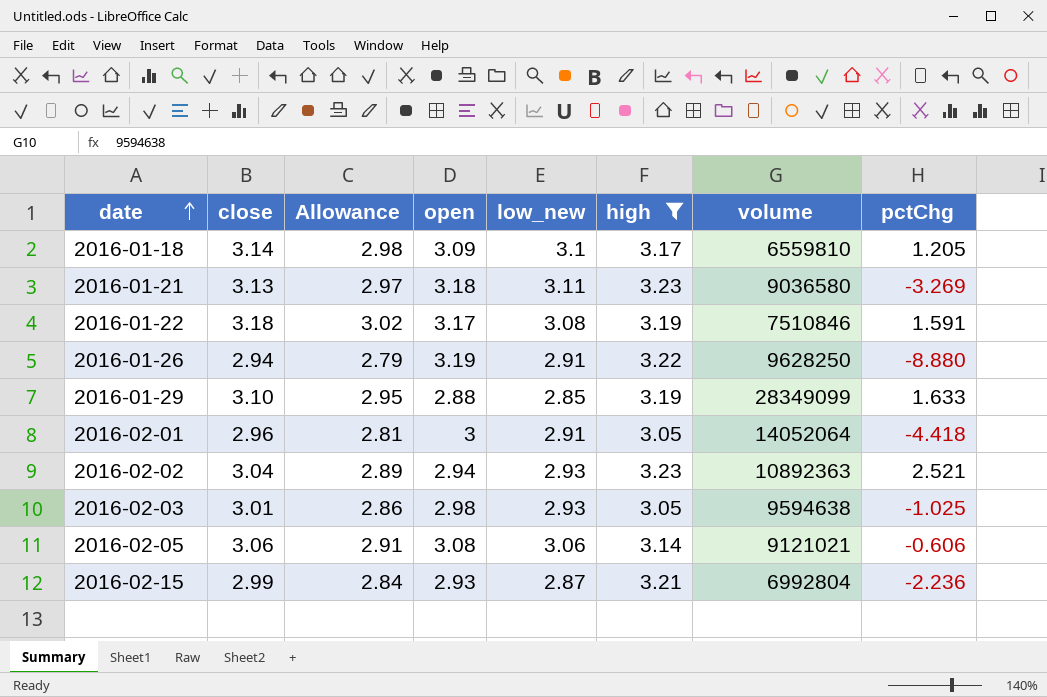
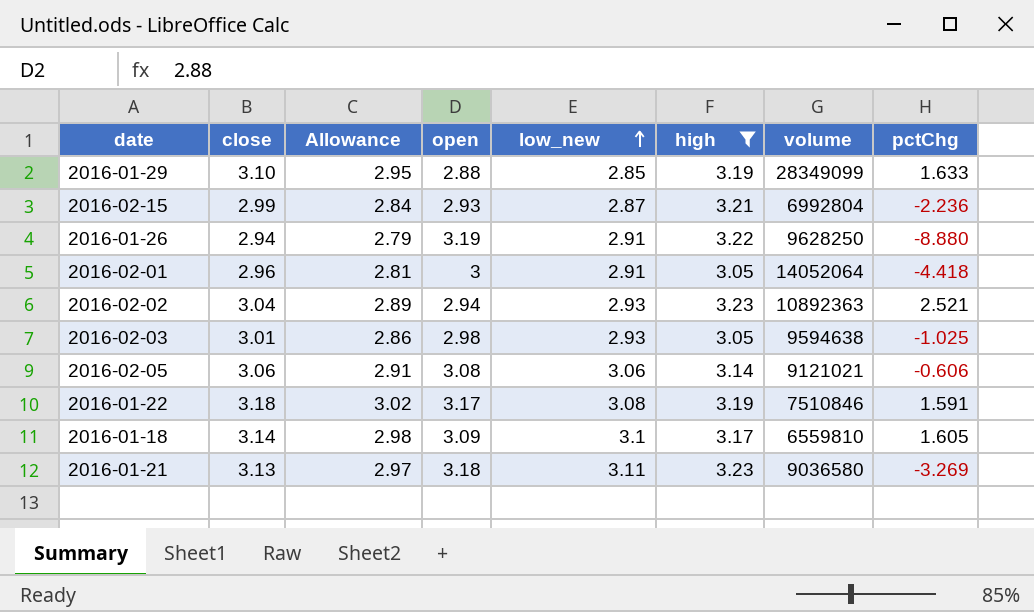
row order: date ascending -> low_new ascending
2016-01-18 | pctChg: 1.205 -> 1.605

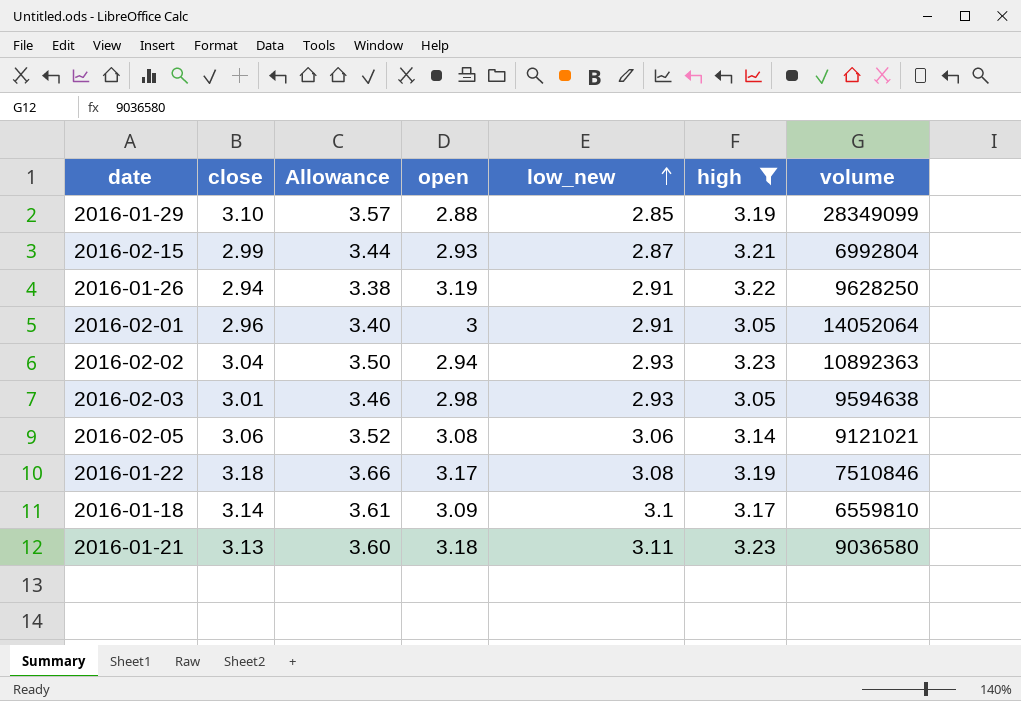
column pctChg | position: 8 -> none
column Allowance | formula: [close] * 0.95 -> [close] * 1.15

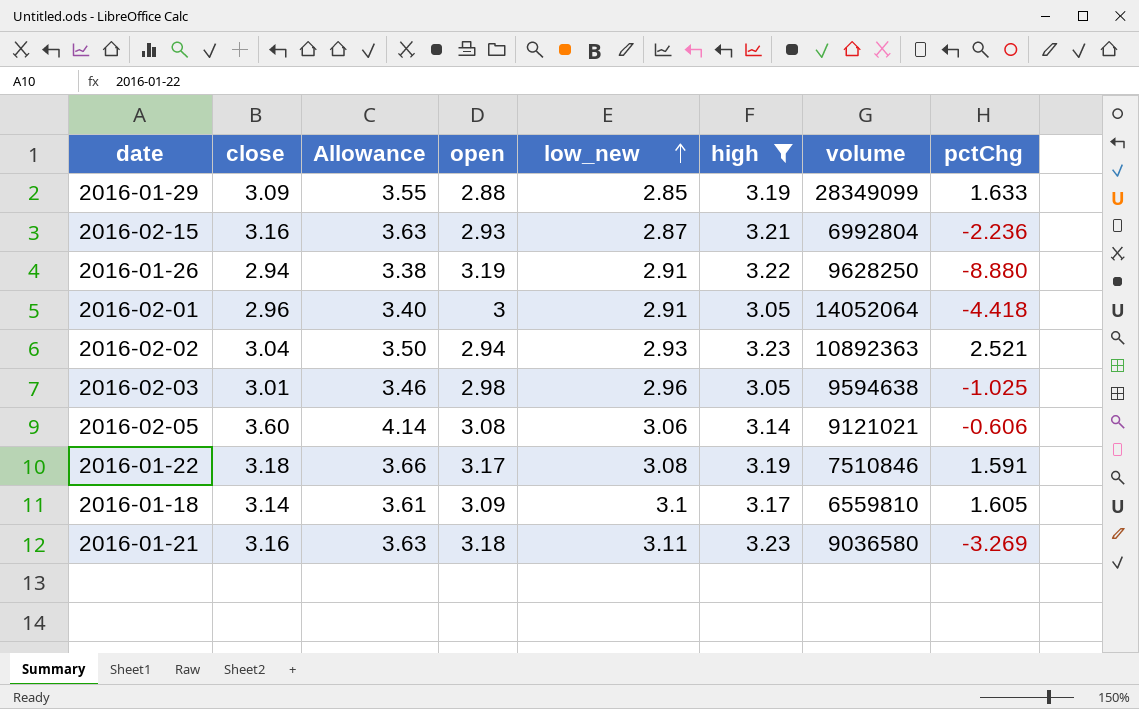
column pctChg | position: none -> 8
2016-01-29 | close: 3.10 -> 3.09
2016-01-29 | Allowance: 3.57 -> 3.55
2016-02-15 | close: 2.99 -> 3.16
2016-02-15 | Allowance: 3.44 -> 3.63
2016-02-03 | low_new: 2.93 -> 2.96
2016-02-05 | close: 3.06 -> 3.60
2016-02-05 | Allowance: 3.52 -> 4.14
2016-01-21 | close: 3.13 -> 3.16
2016-01-21 | Allowance: 3.60 -> 3.63

